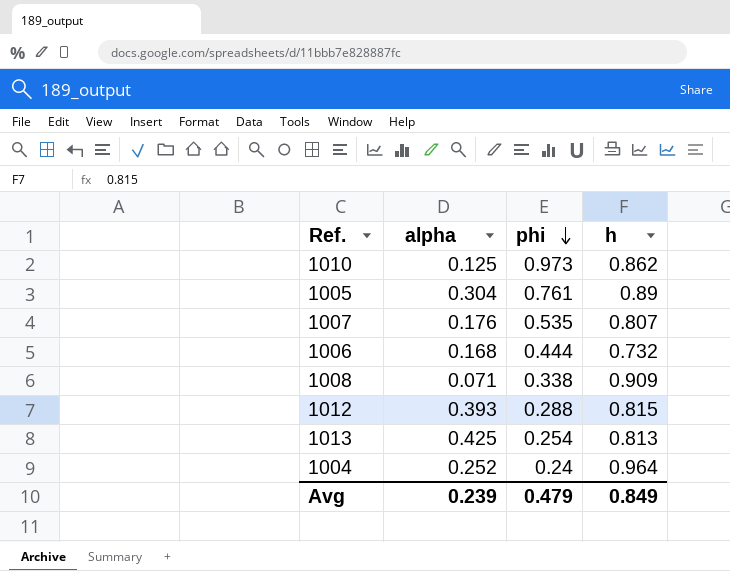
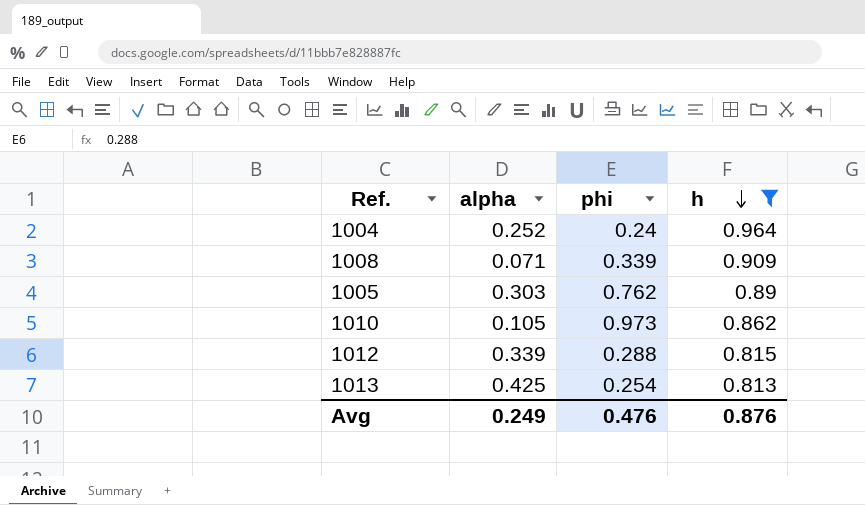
filter: none -> h >= 0.813
row order: phi descending -> h descending
1008 | phi: 0.338 -> 0.339
1005 | alpha: 0.304 -> 0.303
1005 | phi: 0.761 -> 0.762
1010 | alpha: 0.125 -> 0.105
1012 | alpha: 0.393 -> 0.339
Avg | alpha: 0.239 -> 0.249
Avg | phi: 0.479 -> 0.476
Avg | h: 0.849 -> 0.876

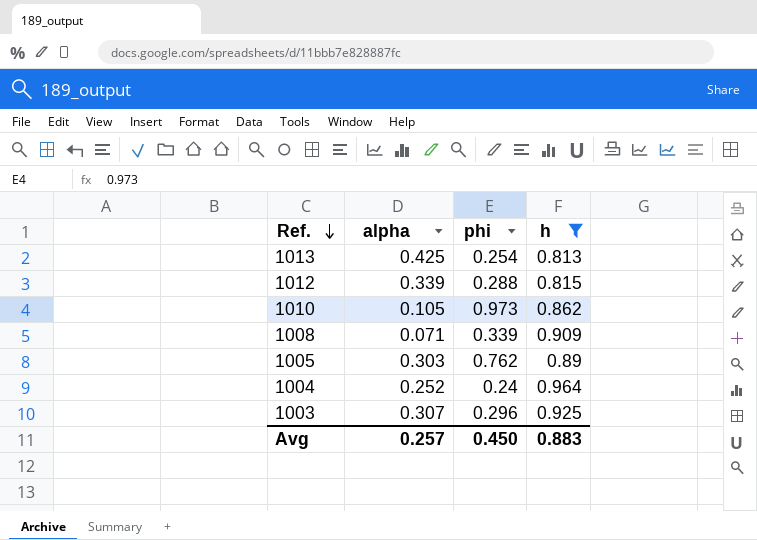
row order: h descending -> Ref. descending
row 1003: none -> 0.307 | 0.296 | 0.925
Avg | alpha: 0.249 -> 0.257
Avg | phi: 0.476 -> 0.450
Avg | h: 0.876 -> 0.883

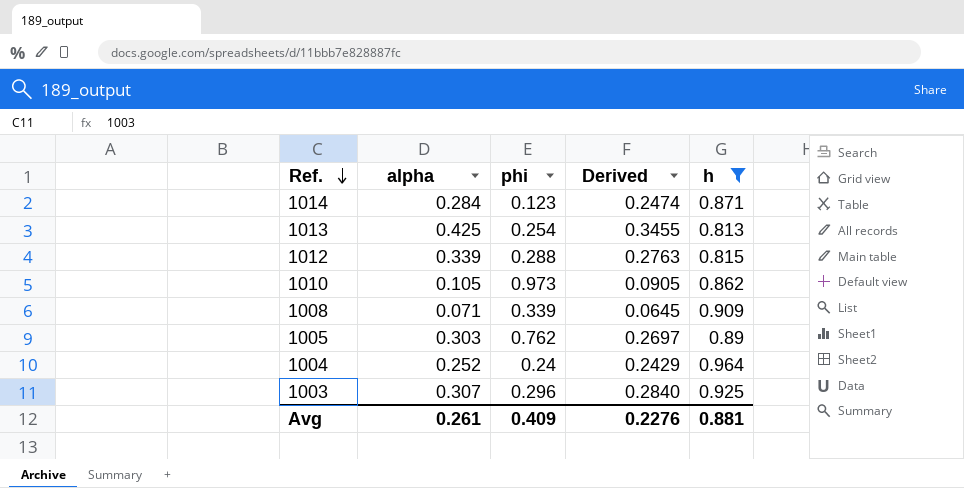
column Derived | formula: none -> [alpha] * [h]
row 1014: none -> 0.284 | 0.123 | 0.2474 | 0.871
Avg | alpha: 0.257 -> 0.261
Avg | phi: 0.450 -> 0.409
Avg | h: 0.883 -> 0.881

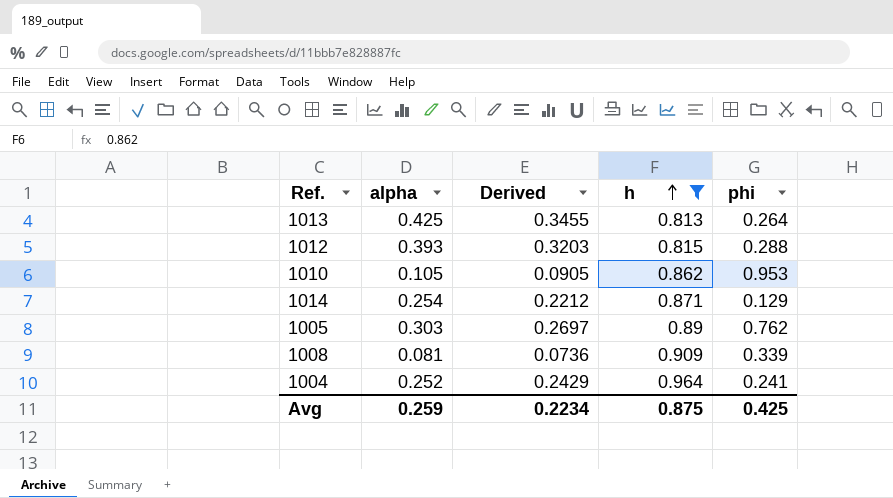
row order: Ref. descending -> h ascending
column phi | position: 3 -> 5
row 1003: 0.307 | 0.296 | 0.2840 | 0.925 -> none
1013 | phi: 0.254 -> 0.264
1012 | alpha: 0.339 -> 0.393
1012 | Derived: 0.2763 -> 0.3203
1010 | phi: 0.973 -> 0.953
1014 | alpha: 0.284 -> 0.254
1014 | Derived: 0.2474 -> 0.2212
1014 | phi: 0.123 -> 0.129
1008 | alpha: 0.071 -> 0.081
1008 | Derived: 0.0645 -> 0.0736
1004 | phi: 0.24 -> 0.241
Avg | alpha: 0.261 -> 0.259
Avg | Derived: 0.2276 -> 0.2234
Avg | h: 0.881 -> 0.875
Avg | phi: 0.409 -> 0.425

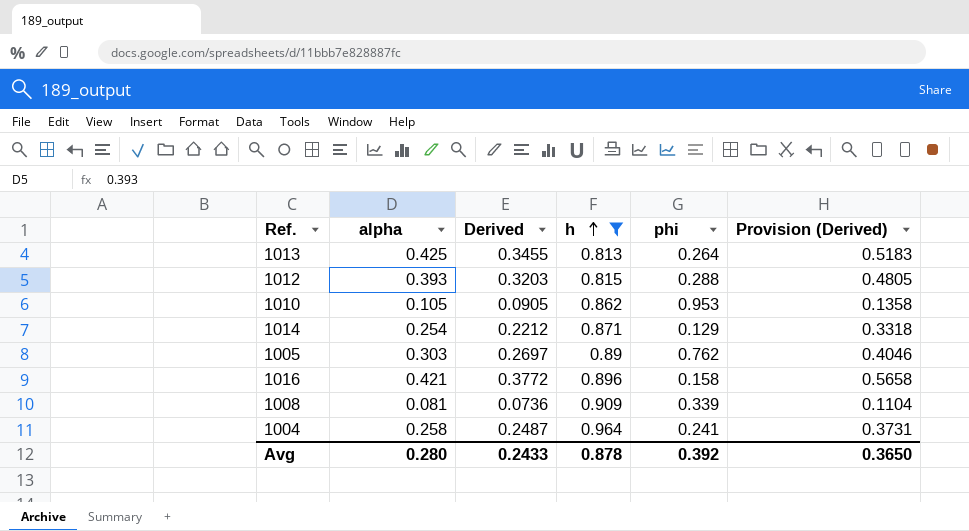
column Provision (Derived) | formula: none -> [Derived] * 1.5
row 1016: none -> 0.421 | 0.3772 | 0.896 | 0.158 | 0.5658
1004 | alpha: 0.252 -> 0.258
1004 | Derived: 0.2429 -> 0.2487
Avg | alpha: 0.259 -> 0.280
Avg | Derived: 0.2234 -> 0.2433
Avg | h: 0.875 -> 0.878
Avg | phi: 0.425 -> 0.392

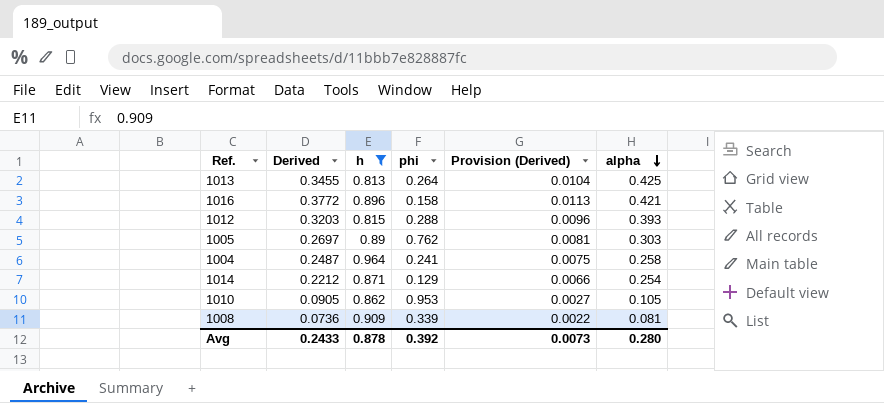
row order: h ascending -> alpha descending
column Provision (Derived) | formula: [Derived] * 1.5 -> [Derived] * 0.03
column alpha | position: 2 -> 6
Avg | Provision (Derived): 0.3650 -> 0.0073

